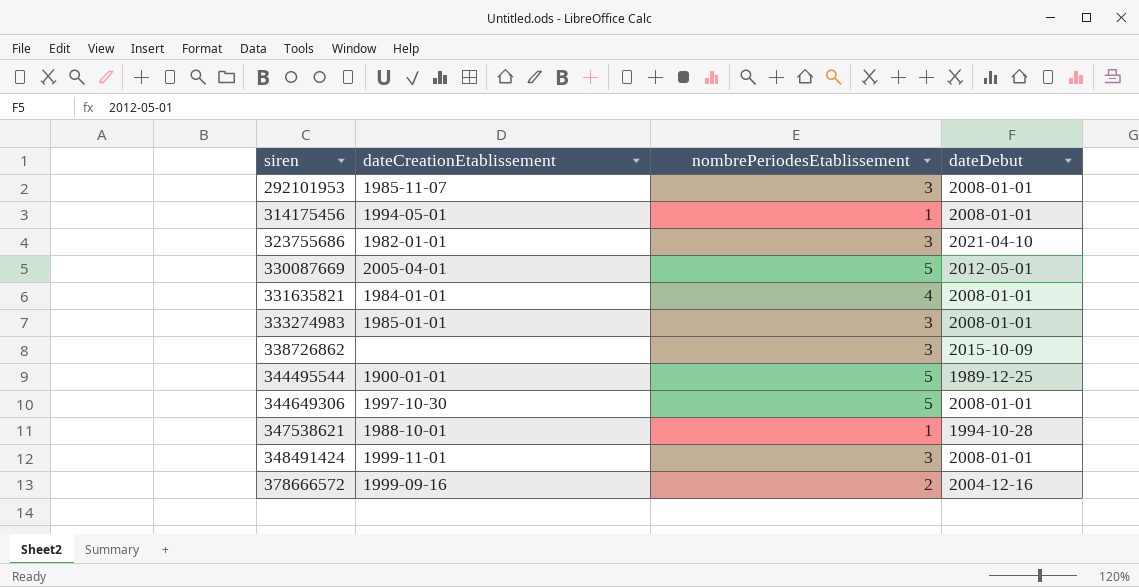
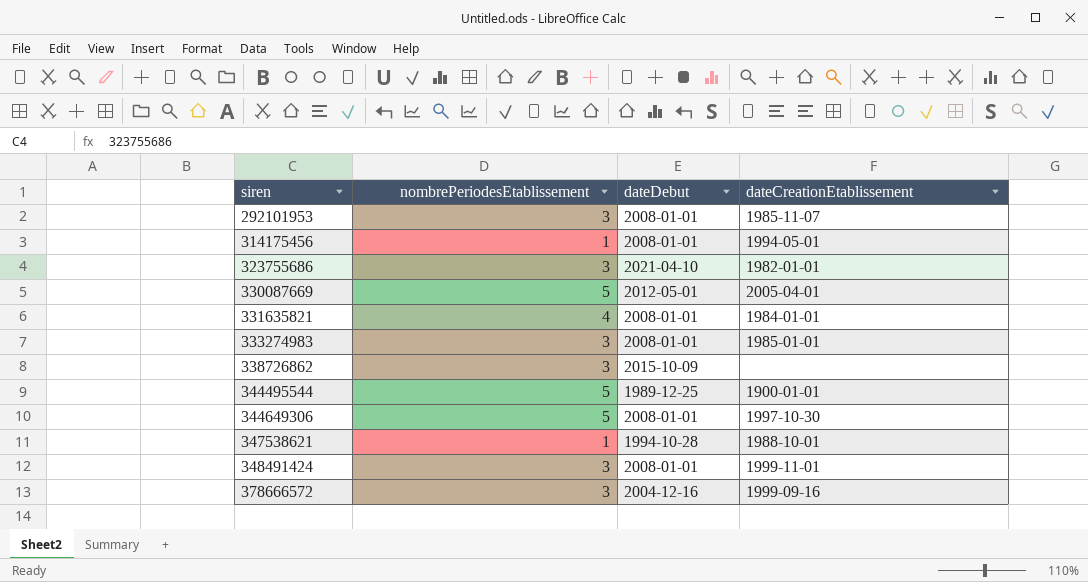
column dateCreationEtablissement | position: 2 -> 4
378666572 | nombrePeriodesEtablissement: 2 -> 3

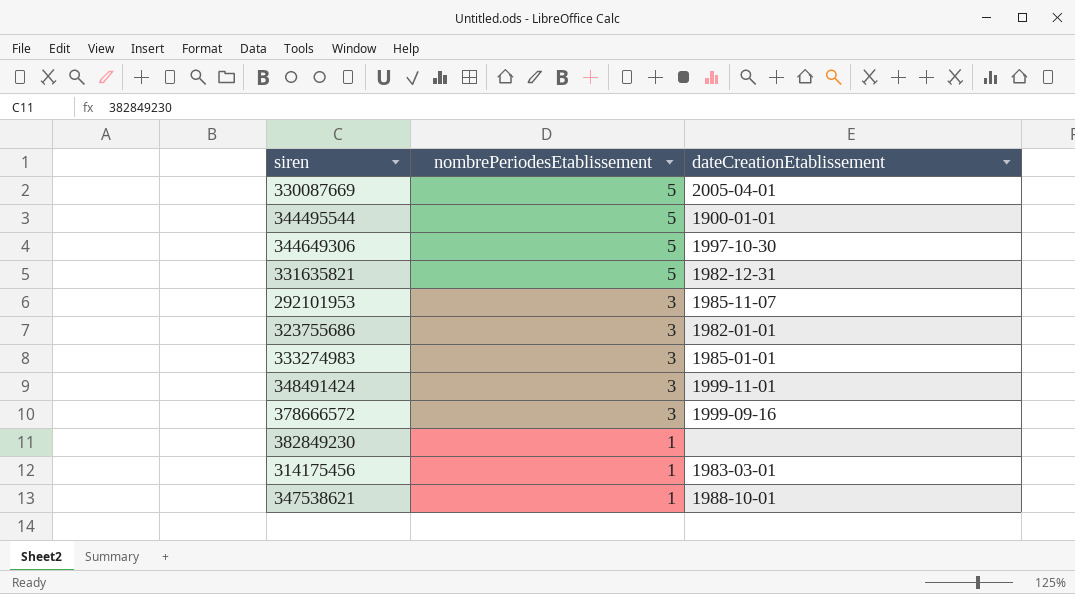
row order: siren ascending -> nombrePeriodesEtablissement descending
column dateDebut | position: 3 -> none
row 338726862: 3 | 2015-10-09 | none -> none
331635821 | nombrePeriodesEtablissement: 4 -> 5
331635821 | dateCreationEtablissement: 1984-01-01 -> 1982-12-31
row 382849230: none -> 1 | none
314175456 | dateCreationEtablissement: 1994-05-01 -> 1983-03-01

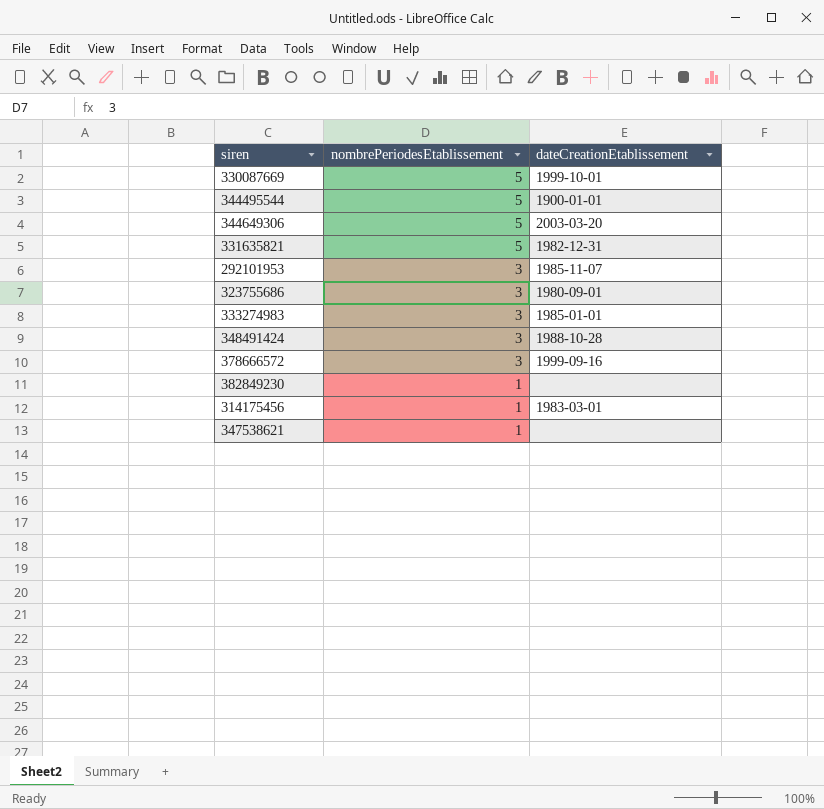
330087669 | dateCreationEtablissement: 2005-04-01 -> 1999-10-01
344649306 | dateCreationEtablissement: 1997-10-30 -> 2003-03-20
323755686 | dateCreationEtablissement: 1982-01-01 -> 1980-09-01
348491424 | dateCreationEtablissement: 1999-11-01 -> 1988-10-28
347538621 | dateCreationEtablissement: 1988-10-01 -> none

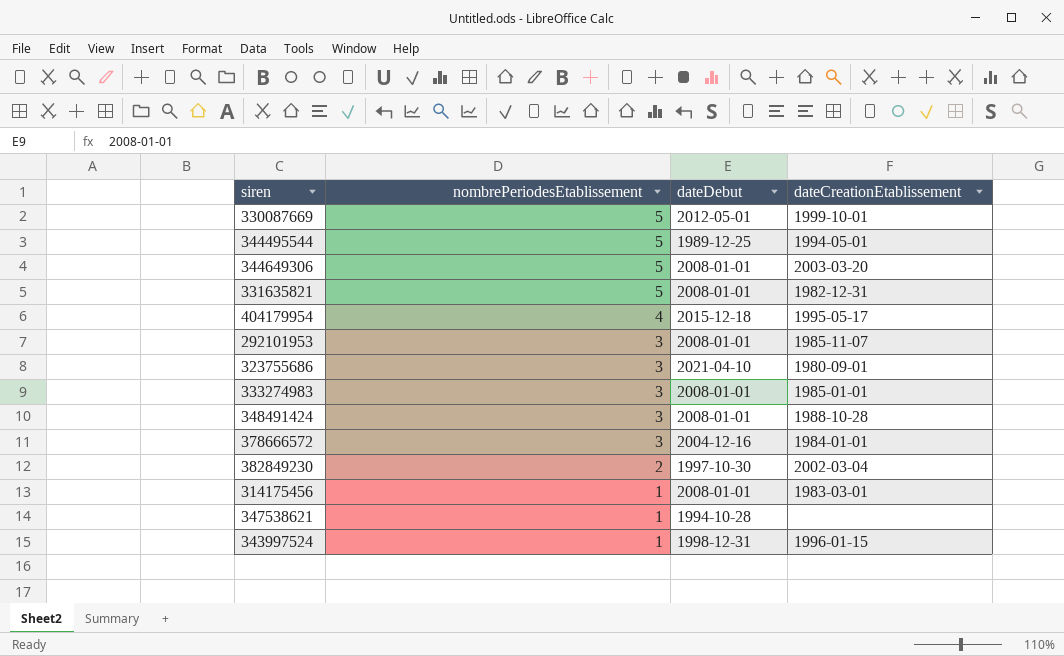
column dateDebut | position: none -> 3
344495544 | dateCreationEtablissement: 1900-01-01 -> 1994-05-01
row 404179954: none -> 4 | 2015-12-18 | 1995-05-17
378666572 | dateCreationEtablissement: 1999-09-16 -> 1984-01-01
382849230 | nombrePeriodesEtablissement: 1 -> 2
382849230 | dateCreationEtablissement: none -> 2002-03-04
row 343997524: none -> 1 | 1998-12-31 | 1996-01-15

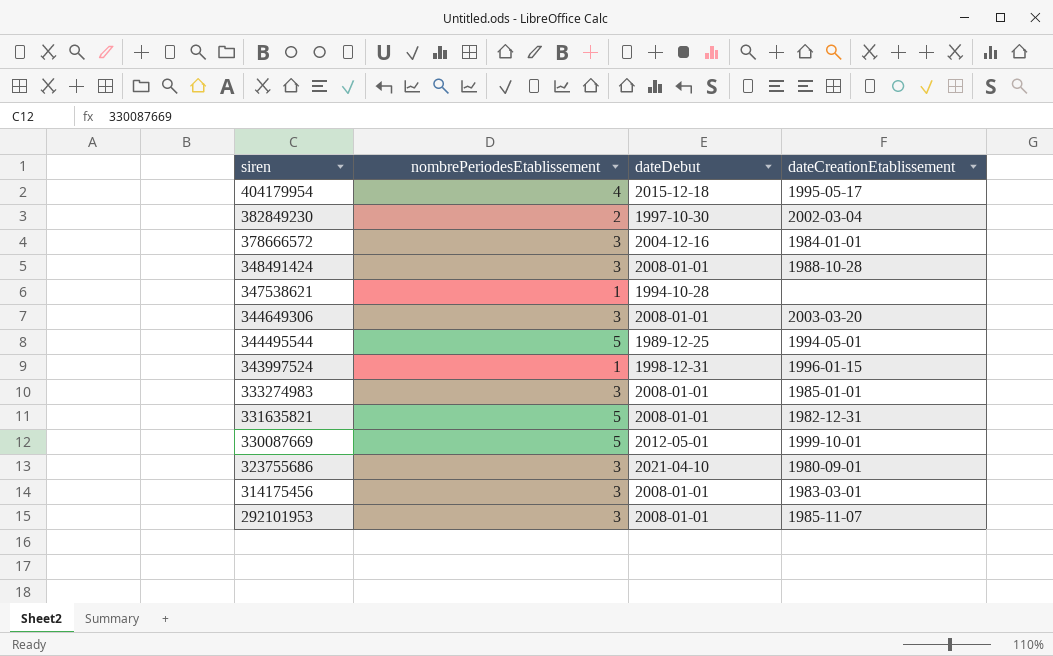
row order: nombrePeriodesEtablissement descending -> siren descending
344649306 | nombrePeriodesEtablissement: 5 -> 3
314175456 | nombrePeriodesEtablissement: 1 -> 3

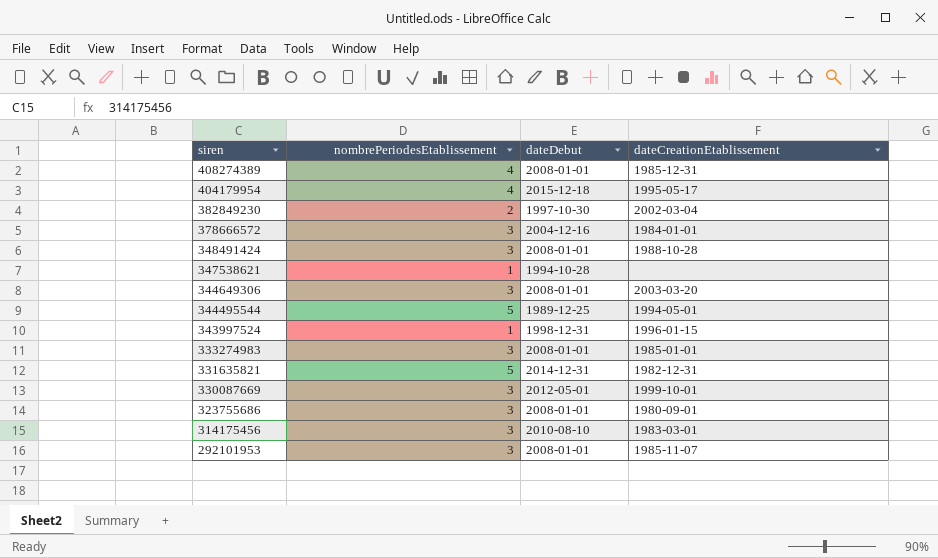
row 408274389: none -> 4 | 2008-01-01 | 1985-12-31
331635821 | dateDebut: 2008-01-01 -> 2014-12-31
330087669 | nombrePeriodesEtablissement: 5 -> 3
323755686 | dateDebut: 2021-04-10 -> 2008-01-01
314175456 | dateDebut: 2008-01-01 -> 2010-08-10

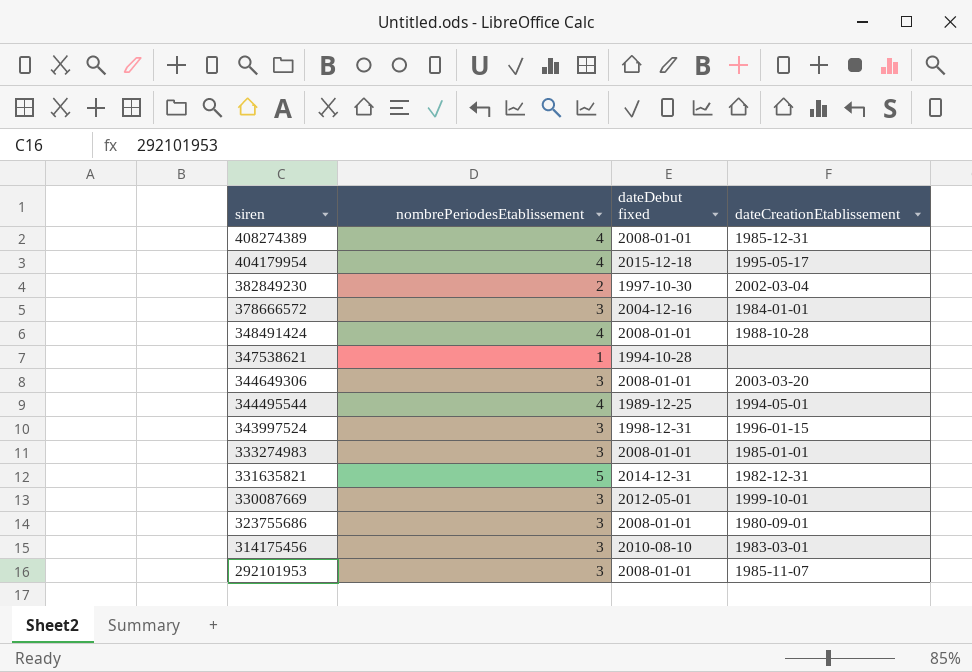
column name: dateDebut -> dateDebut fixed
348491424 | nombrePeriodesEtablissement: 3 -> 4
344495544 | nombrePeriodesEtablissement: 5 -> 4
343997524 | nombrePeriodesEtablissement: 1 -> 3

